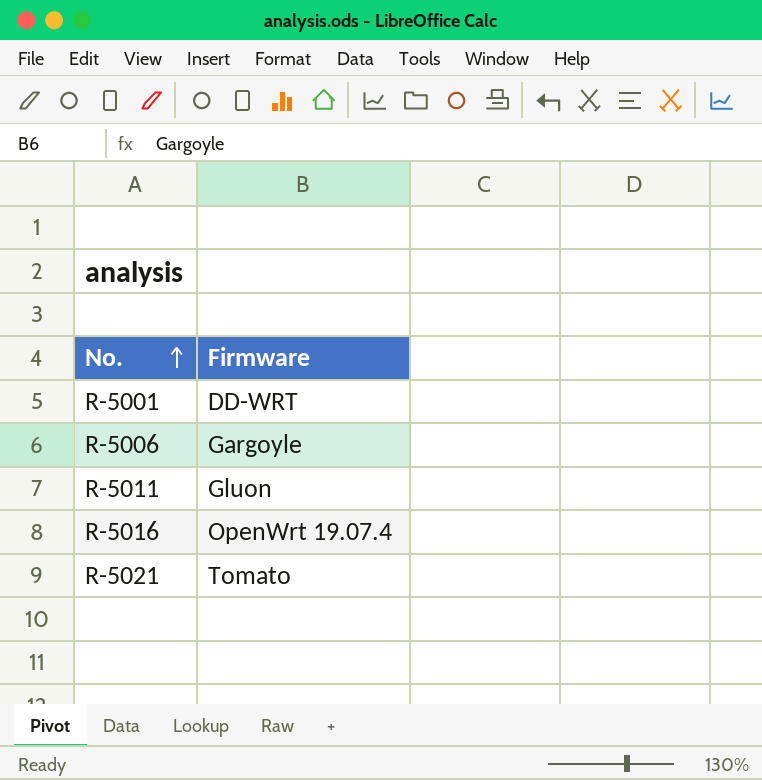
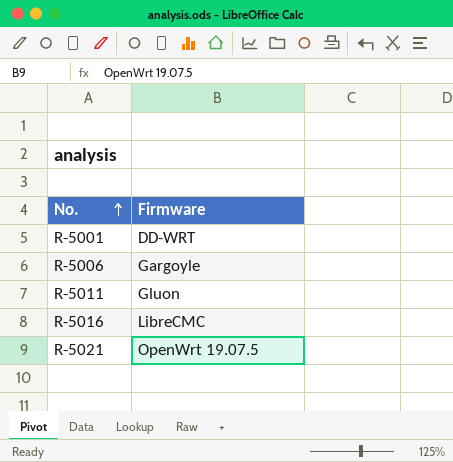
R-5016 | Firmware: OpenWrt 19.07.4 -> LibreCMC
R-5021 | Firmware: Tomato -> OpenWrt 19.07.5

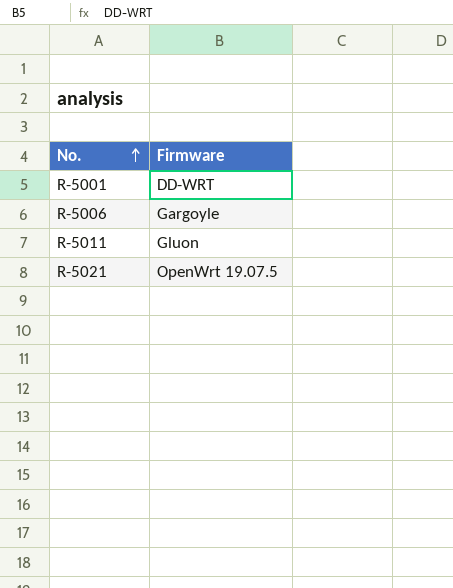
row R-5016: LibreCMC -> none

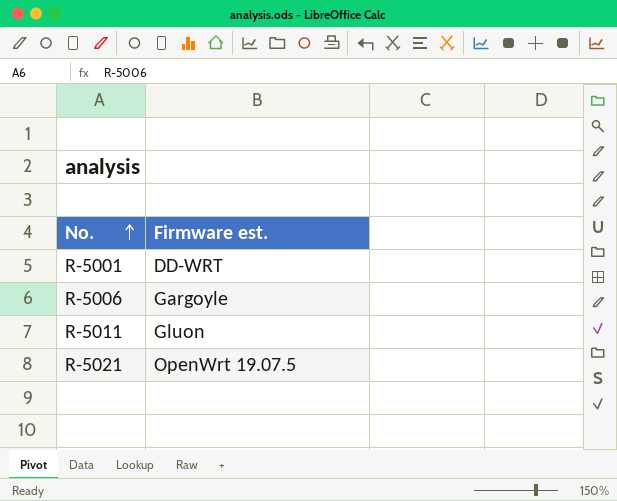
column name: Firmware -> Firmware est.

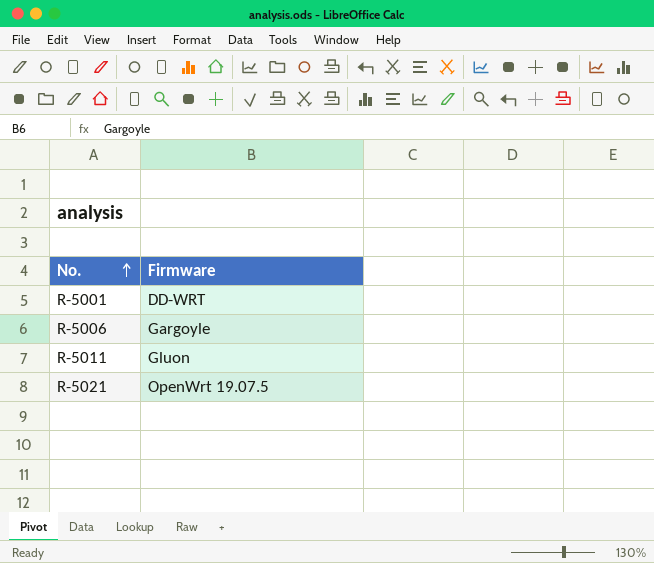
column name: Firmware est. -> Firmware

